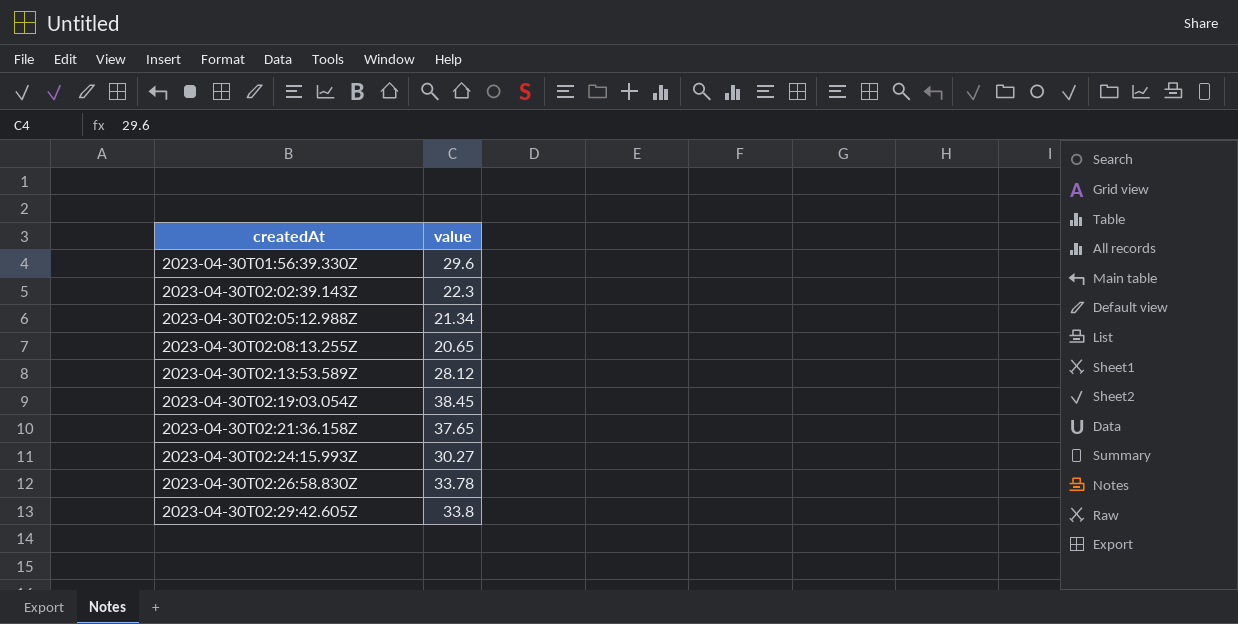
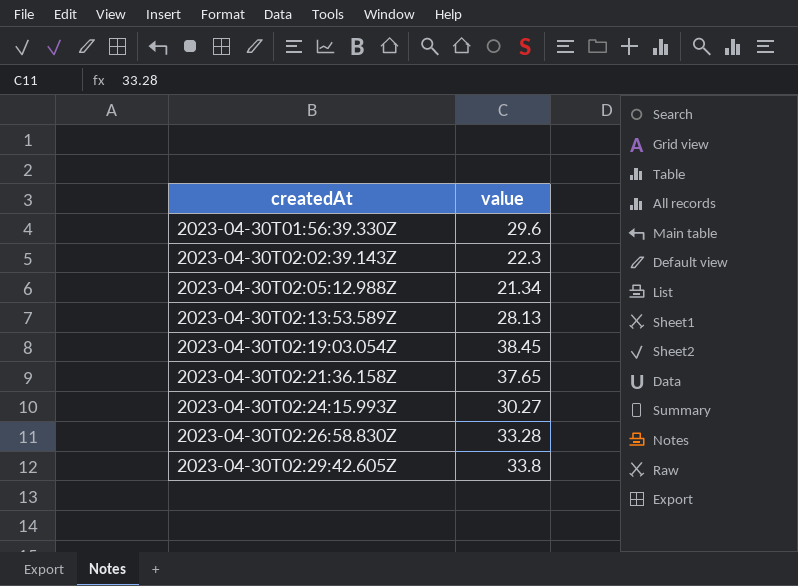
row 2023-04-30T02:08:13.255Z: 20.65 -> none
2023-04-30T02:13:53.589Z | value: 28.12 -> 28.13
2023-04-30T02:26:58.830Z | value: 33.78 -> 33.28

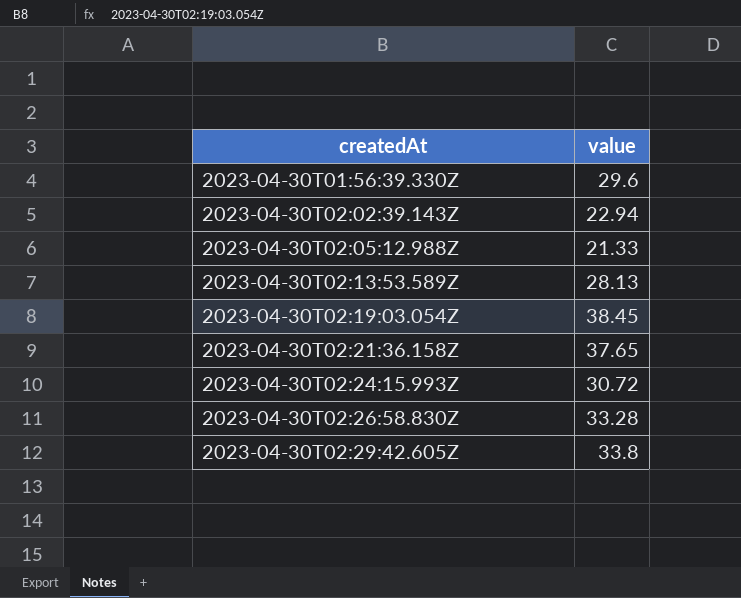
2023-04-30T02:02:39.143Z | value: 22.3 -> 22.94
2023-04-30T02:05:12.988Z | value: 21.34 -> 21.33
2023-04-30T02:24:15.993Z | value: 30.27 -> 30.72

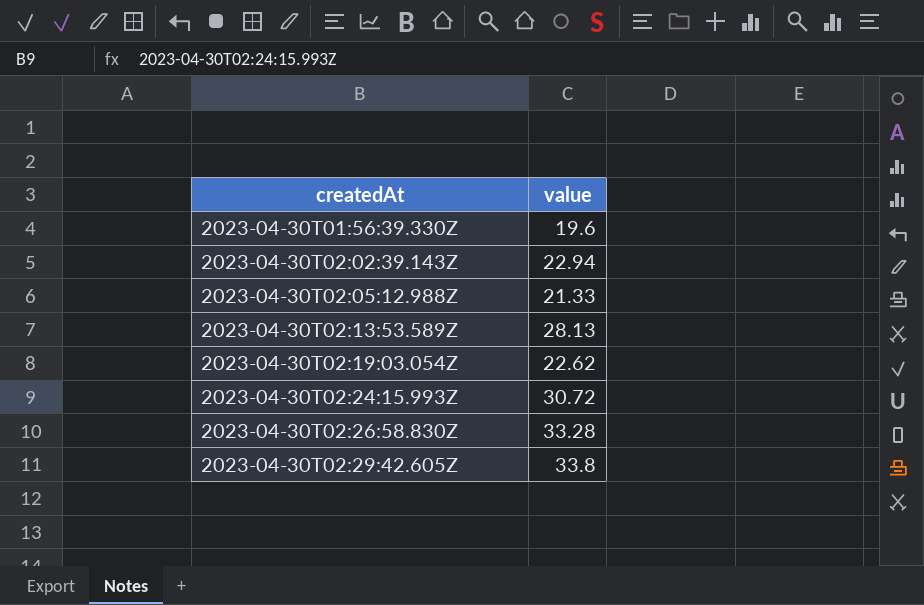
row 2023-04-30T02:21:36.158Z: 37.65 -> none
2023-04-30T01:56:39.330Z | value: 29.6 -> 19.6
2023-04-30T02:19:03.054Z | value: 38.45 -> 22.62

